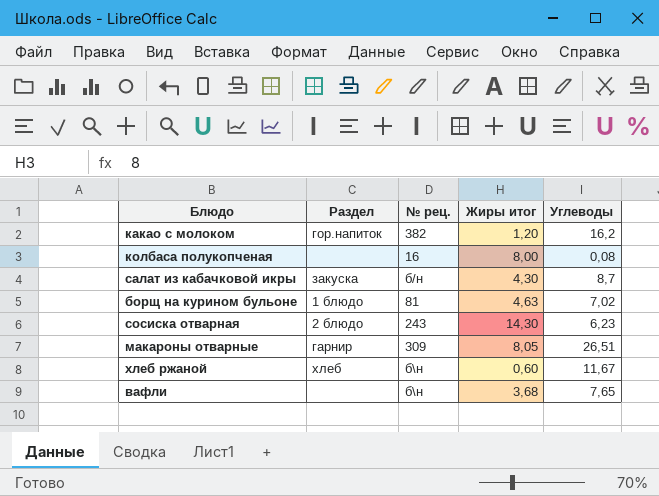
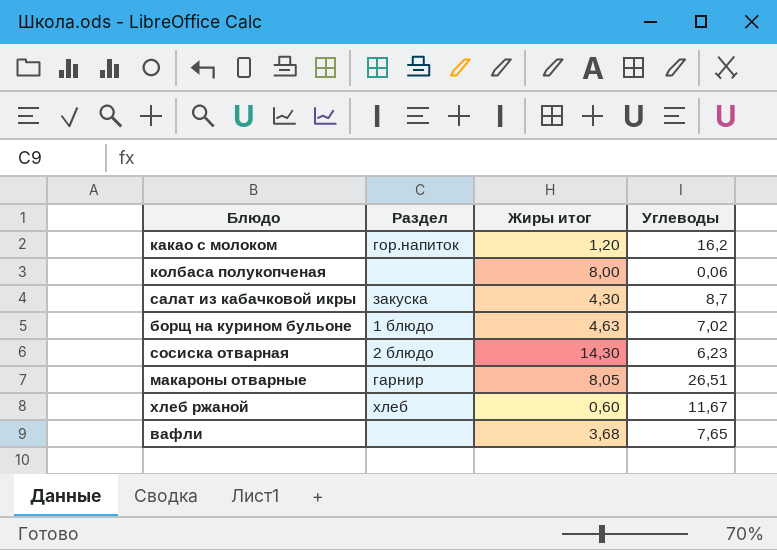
column № рец. | position: 3 -> none
колбаса полукопченая | Углеводы: 0,08 -> 0,06

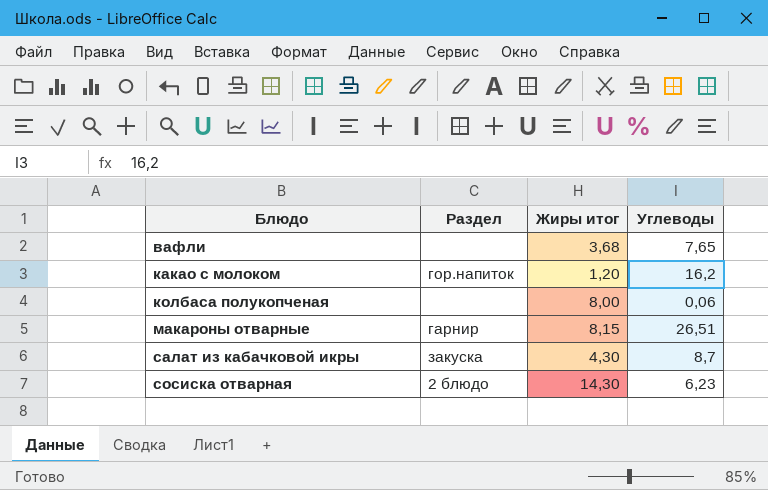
row order: none -> Блюдо ascending
row борщ на курином бульоне: 1 блюдо | 4,63 | 7,02 -> none
row хлеб ржаной: хлеб | 0,60 | 11,67 -> none
макароны отварные | Жиры итог: 8,05 -> 8,15

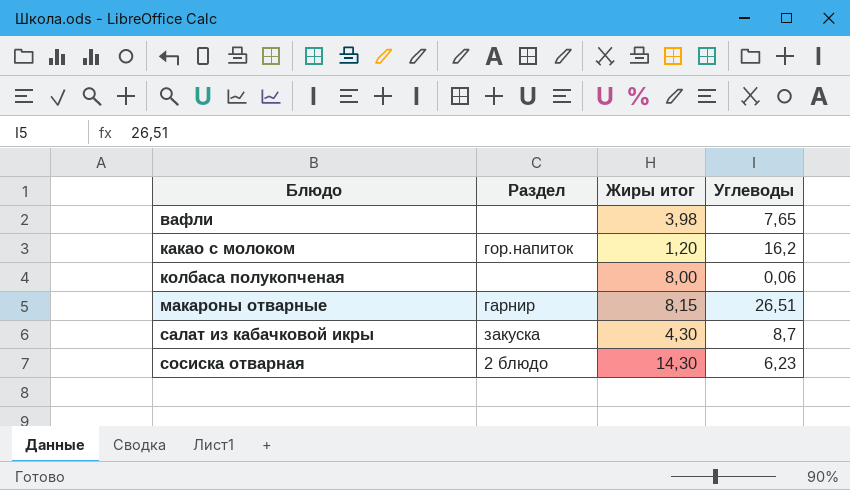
вафли | Жиры итог: 3,68 -> 3,98

